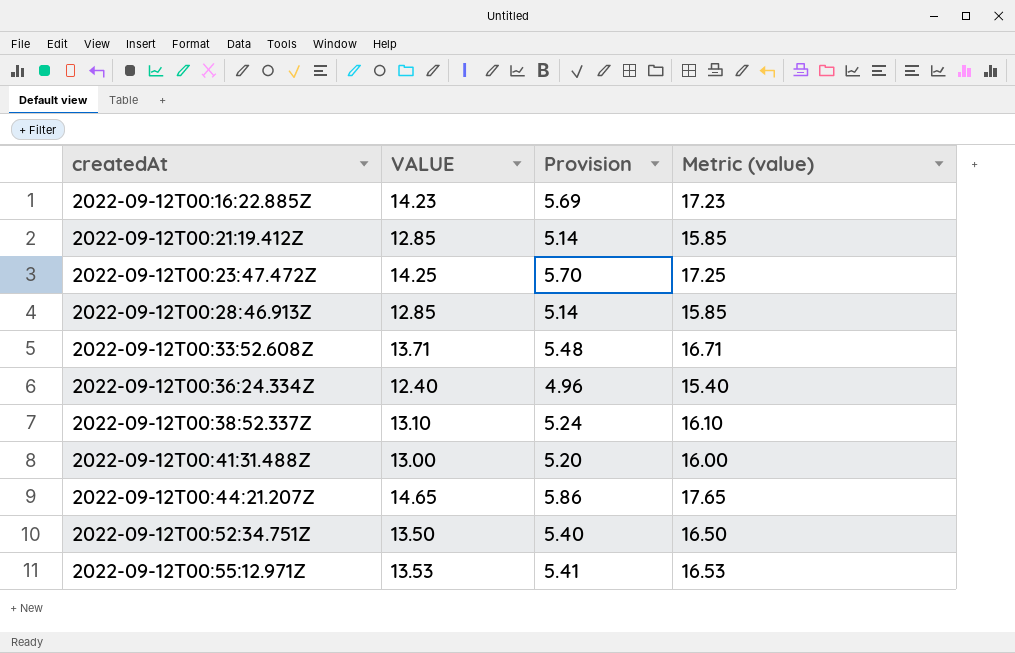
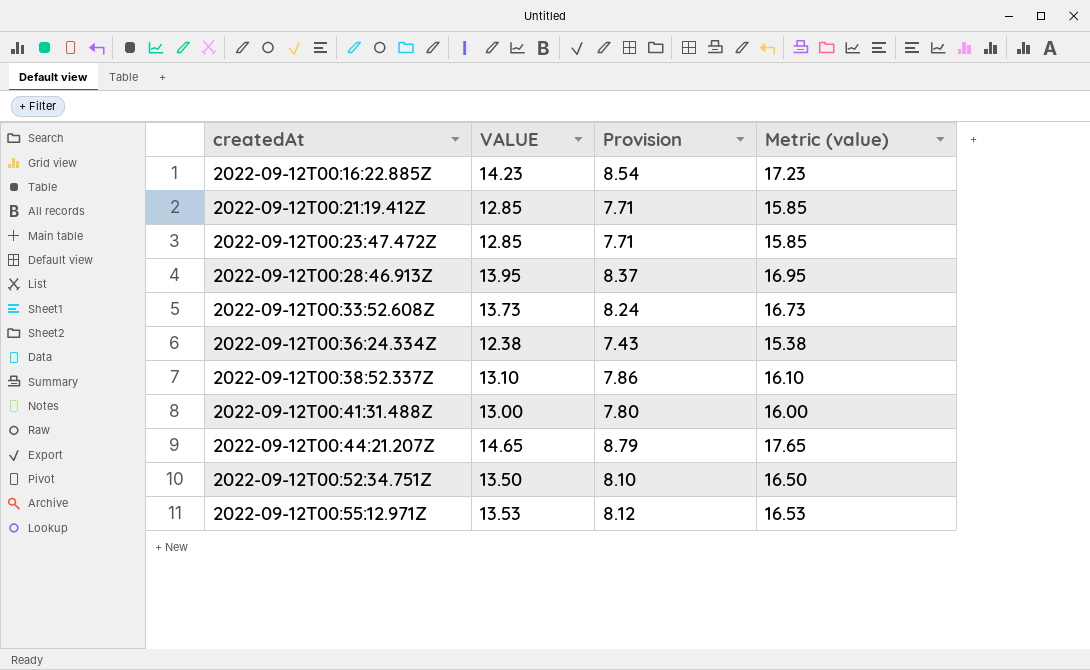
column Provision | formula: [VALUE] * 0.4 -> [VALUE] * 0.6
2022-09-12T00:23:47.472Z | VALUE: 14.25 -> 12.85
2022-09-12T00:23:47.472Z | Metric (value): 17.25 -> 15.85
2022-09-12T00:28:46.913Z | VALUE: 12.85 -> 13.95
2022-09-12T00:28:46.913Z | Metric (value): 15.85 -> 16.95
2022-09-12T00:33:52.608Z | VALUE: 13.71 -> 13.73
2022-09-12T00:33:52.608Z | Metric (value): 16.71 -> 16.73
2022-09-12T00:36:24.334Z | VALUE: 12.40 -> 12.38
2022-09-12T00:36:24.334Z | Metric (value): 15.40 -> 15.38

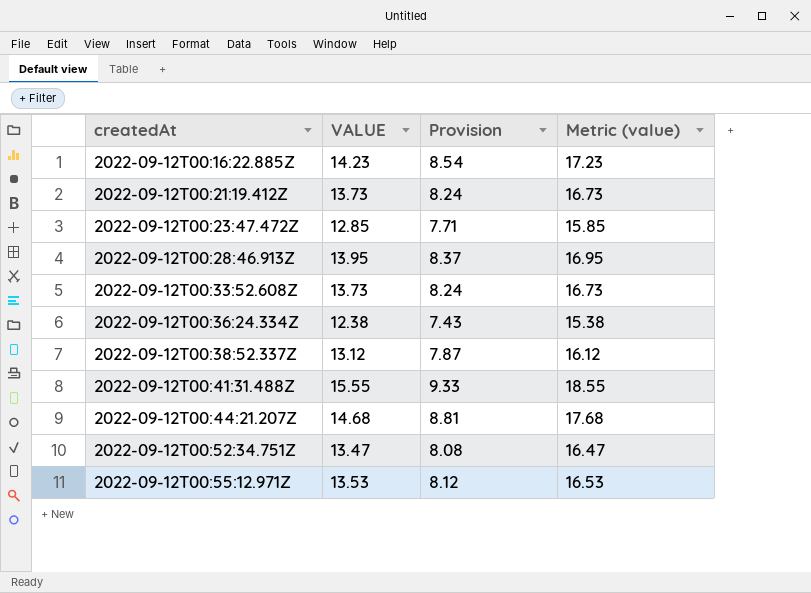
2022-09-12T00:21:19.412Z | VALUE: 12.85 -> 13.73
2022-09-12T00:21:19.412Z | Provision: 7.71 -> 8.24
2022-09-12T00:21:19.412Z | Metric (value): 15.85 -> 16.73
2022-09-12T00:38:52.337Z | VALUE: 13.10 -> 13.12
2022-09-12T00:38:52.337Z | Provision: 7.86 -> 7.87
2022-09-12T00:38:52.337Z | Metric (value): 16.10 -> 16.12
2022-09-12T00:41:31.488Z | VALUE: 13.00 -> 15.55
2022-09-12T00:41:31.488Z | Provision: 7.80 -> 9.33
2022-09-12T00:41:31.488Z | Metric (value): 16.00 -> 18.55
2022-09-12T00:44:21.207Z | VALUE: 14.65 -> 14.68
2022-09-12T00:44:21.207Z | Provision: 8.79 -> 8.81
2022-09-12T00:44:21.207Z | Metric (value): 17.65 -> 17.68
2022-09-12T00:52:34.751Z | VALUE: 13.50 -> 13.47
2022-09-12T00:52:34.751Z | Provision: 8.10 -> 8.08
2022-09-12T00:52:34.751Z | Metric (value): 16.50 -> 16.47

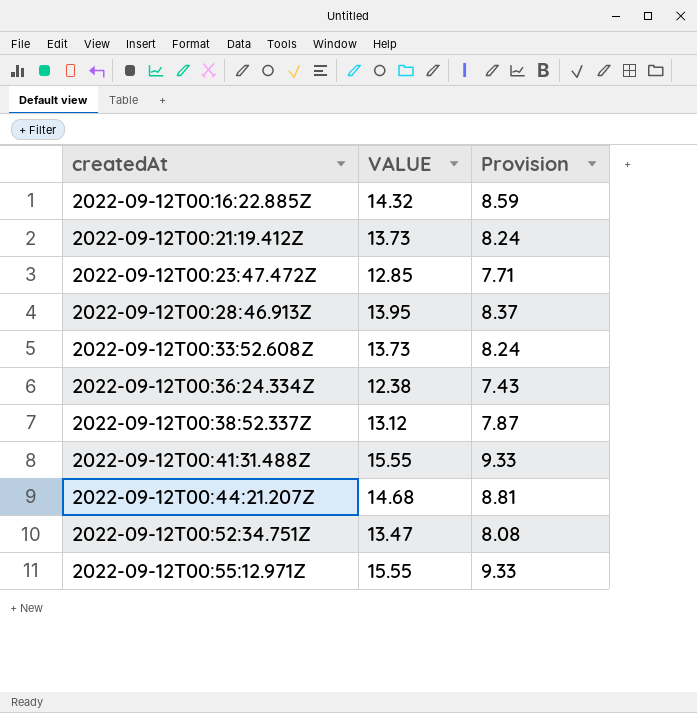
column Metric (value) | formula: [VALUE] + 3 -> none
2022-09-12T00:16:22.885Z | VALUE: 14.23 -> 14.32
2022-09-12T00:16:22.885Z | Provision: 8.54 -> 8.59
2022-09-12T00:55:12.971Z | VALUE: 13.53 -> 15.55
2022-09-12T00:55:12.971Z | Provision: 8.12 -> 9.33

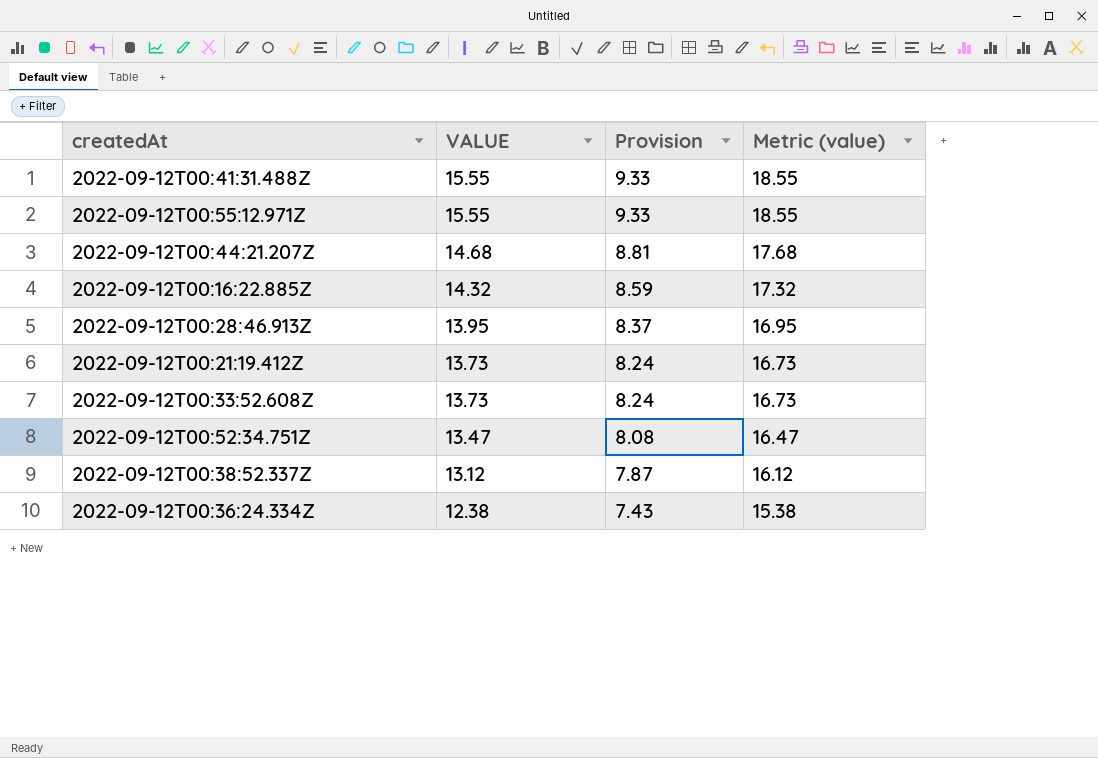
row order: createdAt ascending -> VALUE descending
column Metric (value) | formula: none -> [VALUE] + 3
row 2022-09-12T00:23:47.472Z: 12.85 | 7.71 -> none

